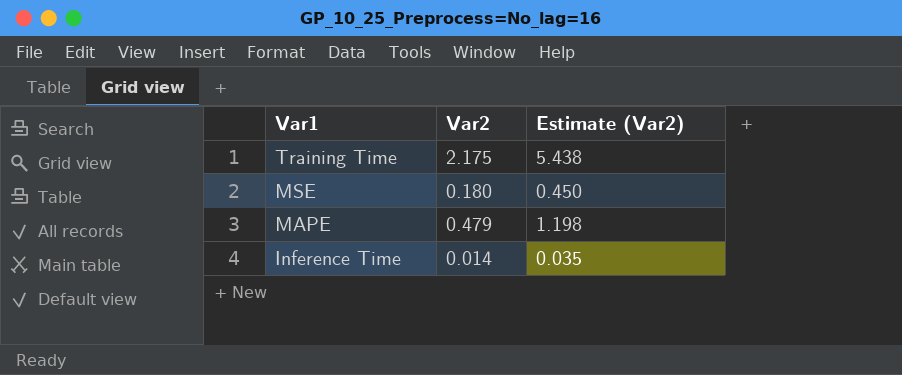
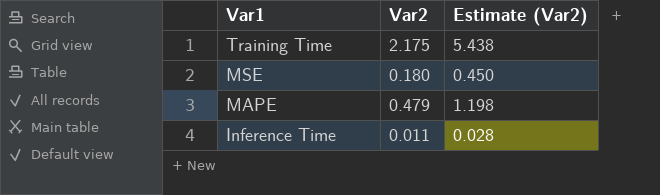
Inference Time | Var2: 0.014 -> 0.011
Inference Time | Estimate (Var2): 0.035 -> 0.028

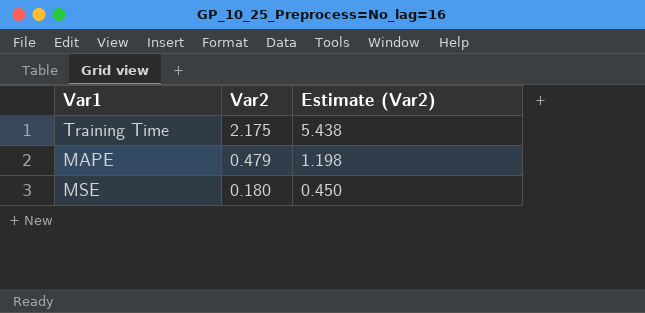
row order: Var1 descending -> Var2 descending
row Inference Time: 0.011 | 0.028 -> none

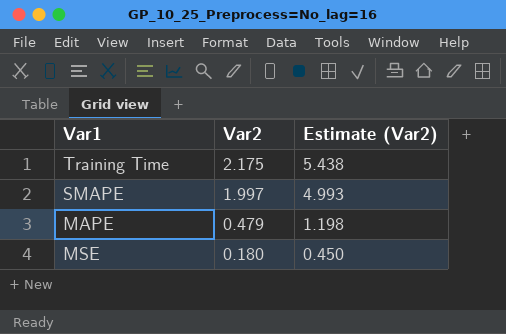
row SMAPE: none -> 1.997 | 4.993

